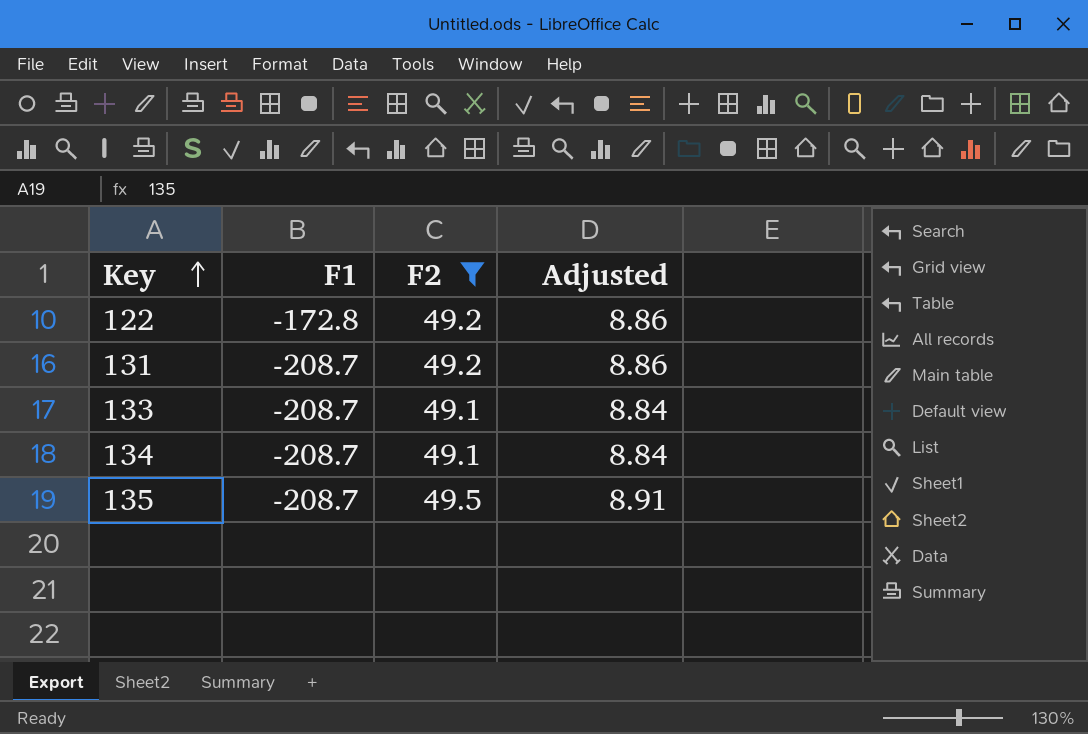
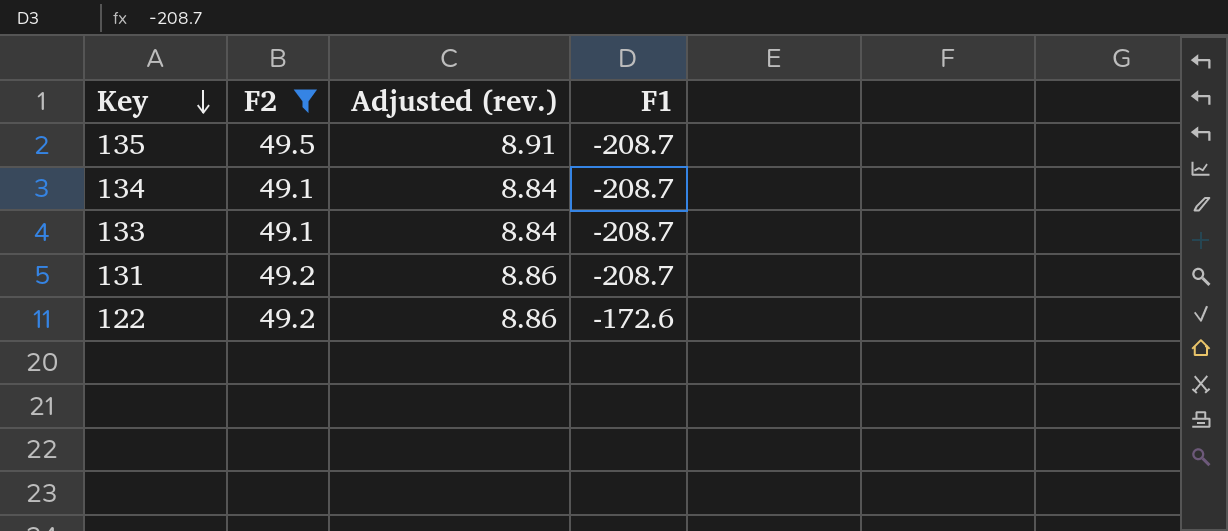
row order: Key ascending -> Key descending
column name: Adjusted -> Adjusted (rev.)
column F1 | position: 2 -> 4
122 | F1: -172.8 -> -172.6

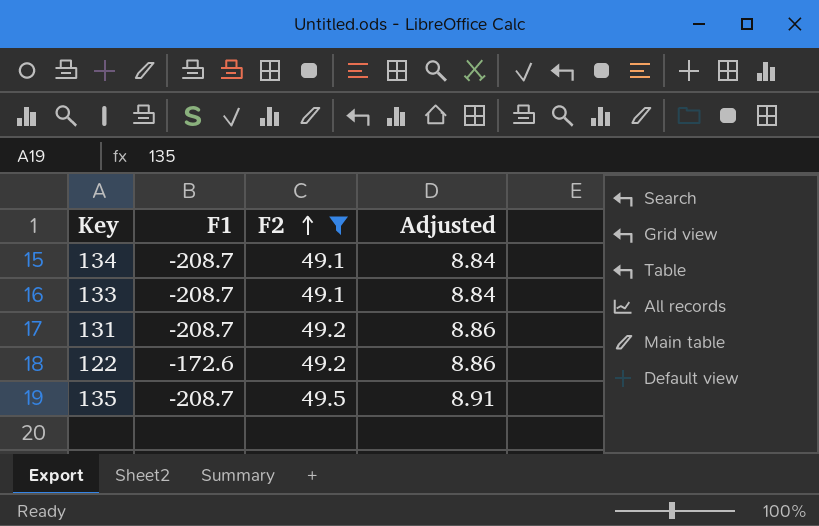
row order: Key descending -> F2 ascending
column F1 | position: 4 -> 2
column name: Adjusted (rev.) -> Adjusted

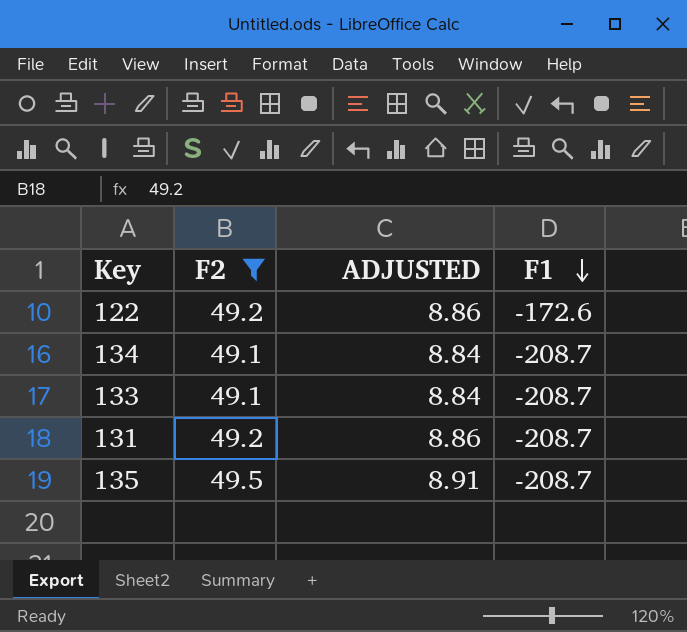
row order: F2 ascending -> F1 descending
column name: Adjusted -> ADJUSTED
column F1 | position: 2 -> 4

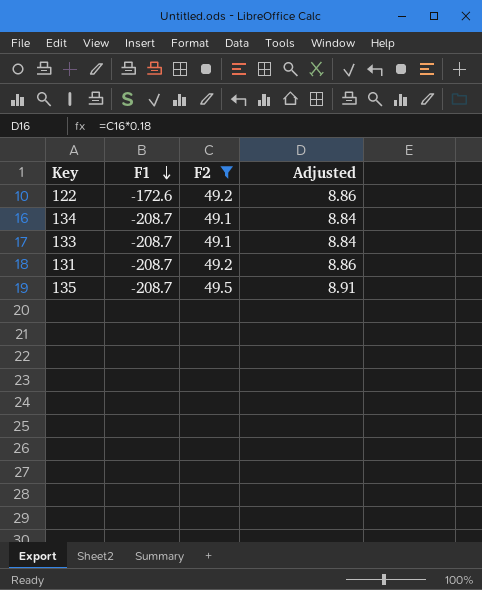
column F1 | position: 4 -> 2
column name: ADJUSTED -> Adjusted

